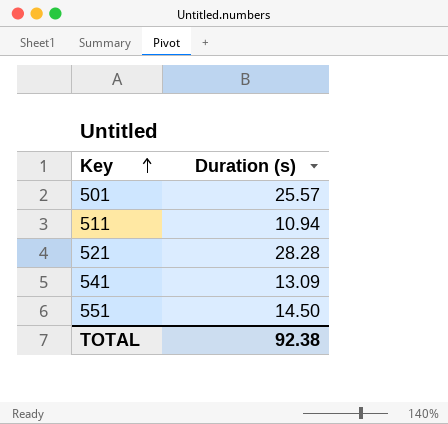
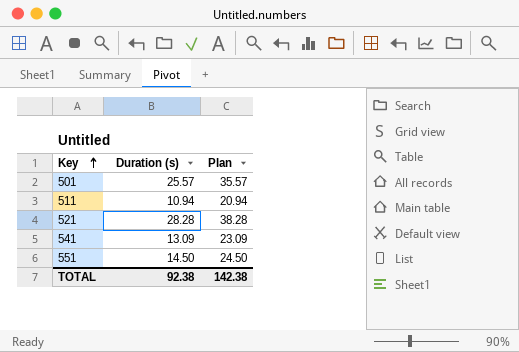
column Plan | formula: none -> [Duration (s)] + 10

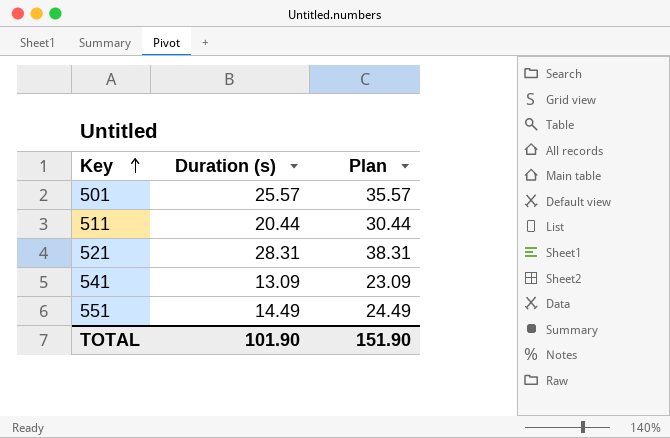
511 | Duration (s): 10.94 -> 20.44
511 | Plan: 20.94 -> 30.44
521 | Duration (s): 28.28 -> 28.31
521 | Plan: 38.28 -> 38.31
551 | Duration (s): 14.50 -> 14.49
551 | Plan: 24.50 -> 24.49
TOTAL | Duration (s): 92.38 -> 101.90
TOTAL | Plan: 142.38 -> 151.90

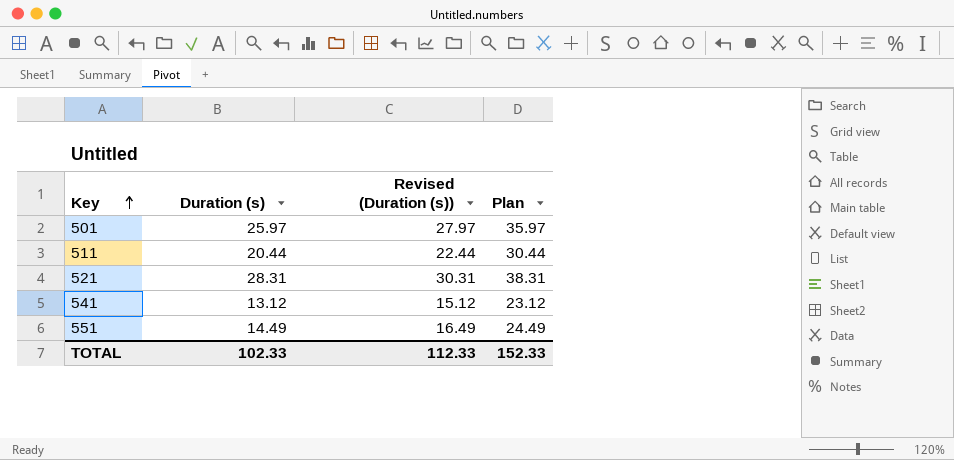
column Revised (Duration (s)) | formula: none -> [Duration (s)] + 2
501 | Duration (s): 25.57 -> 25.97
501 | Plan: 35.57 -> 35.97
541 | Duration (s): 13.09 -> 13.12
541 | Plan: 23.09 -> 23.12
TOTAL | Duration (s): 101.90 -> 102.33
TOTAL | Plan: 151.90 -> 152.33

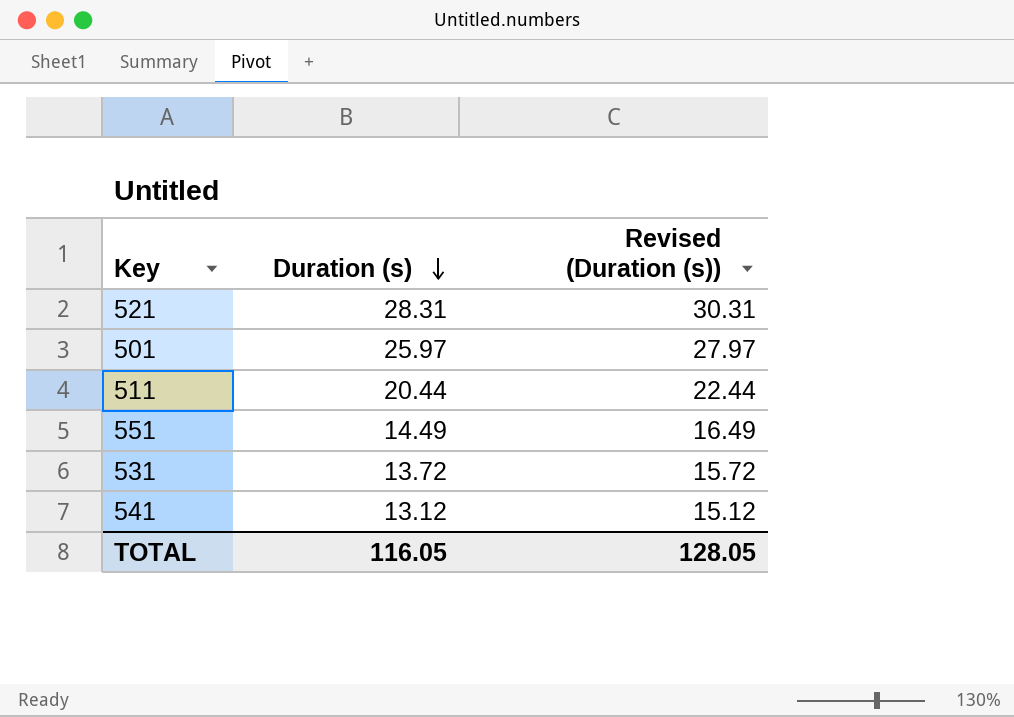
row order: Key ascending -> Duration (s) descending
column Plan | formula: [Duration (s)] + 10 -> none
row 531: none -> 13.72 | 15.72
TOTAL | Duration (s): 102.33 -> 116.05
TOTAL | Revised (Duration (s)): 112.33 -> 128.05

